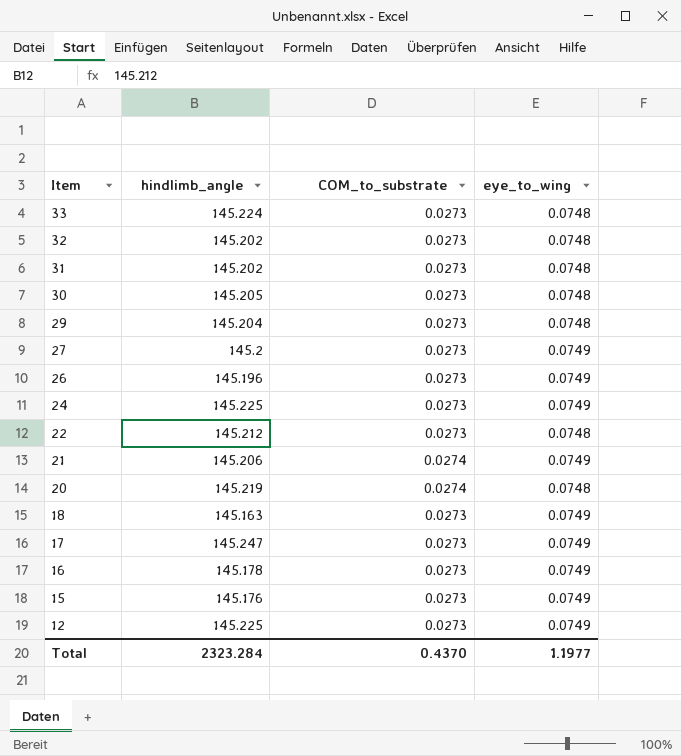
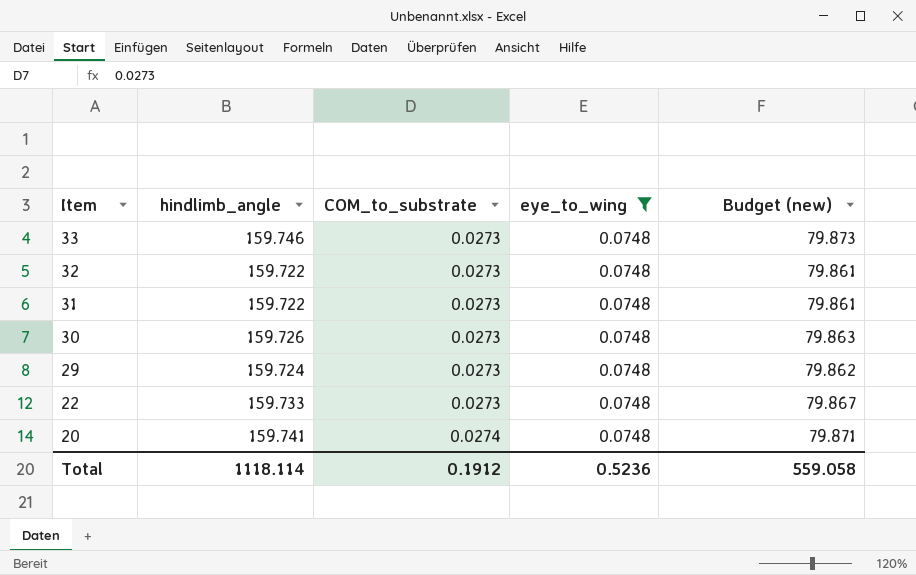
filter: none -> eye_to_wing = 0.0748
column Budget (new) | formula: none -> [hindlimb_angle] * 0.5
33 | hindlimb_angle: 145.224 -> 159.746
32 | hindlimb_angle: 145.202 -> 159.722
31 | hindlimb_angle: 145.202 -> 159.722
30 | hindlimb_angle: 145.205 -> 159.726
29 | hindlimb_angle: 145.204 -> 159.724
22 | hindlimb_angle: 145.212 -> 159.733
20 | hindlimb_angle: 145.219 -> 159.741
Total | hindlimb_angle: 2323.284 -> 1118.114
Total | COM_to_substrate: 0.4370 -> 0.1912
Total | eye_to_wing: 1.1977 -> 0.5236

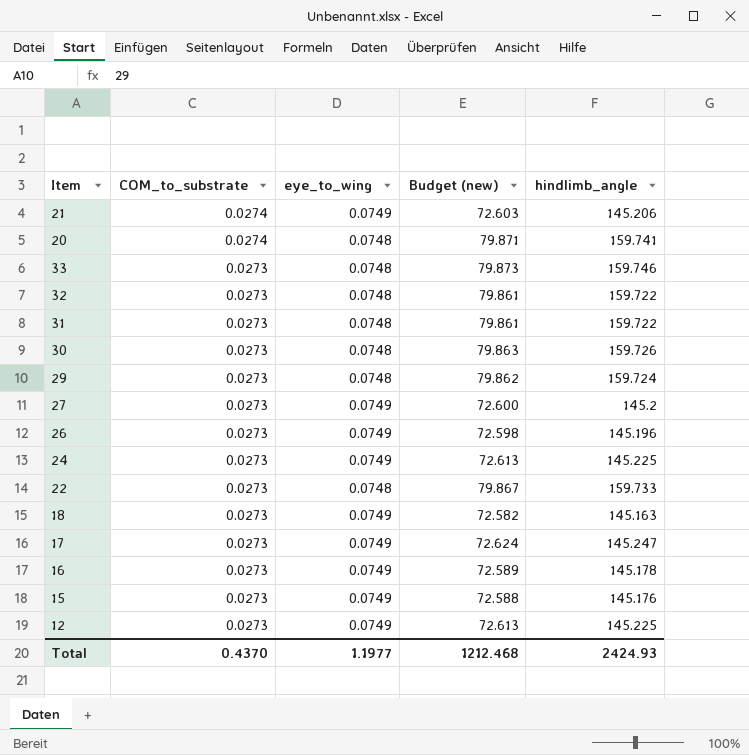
filter: eye_to_wing = 0.0748 -> none
row order: Item descending -> COM_to_substrate descending
column hindlimb_angle | position: 2 -> 5
Total | COM_to_substrate: 0.1912 -> 0.4370
Total | eye_to_wing: 0.5236 -> 1.1977
Total | Budget (new): 559.058 -> 1212.468
Total | hindlimb_angle: 1118.114 -> 2424.93

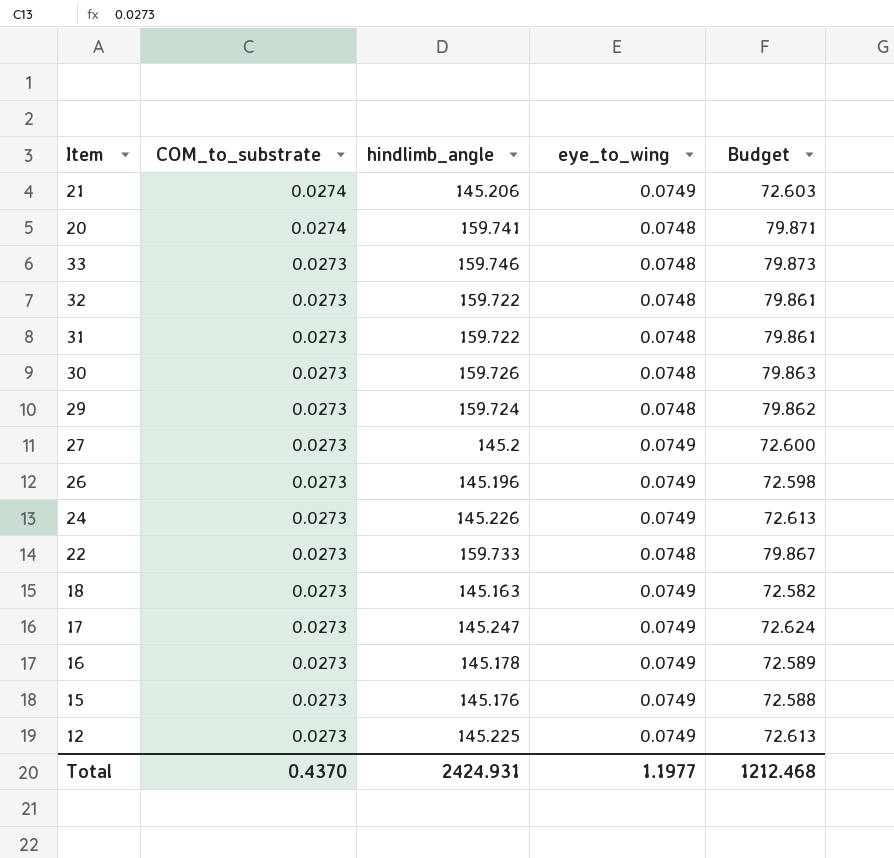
column hindlimb_angle | position: 5 -> 3
column name: Budget (new) -> Budget
24 | hindlimb_angle: 145.225 -> 145.226
Total | hindlimb_angle: 2424.93 -> 2424.931

